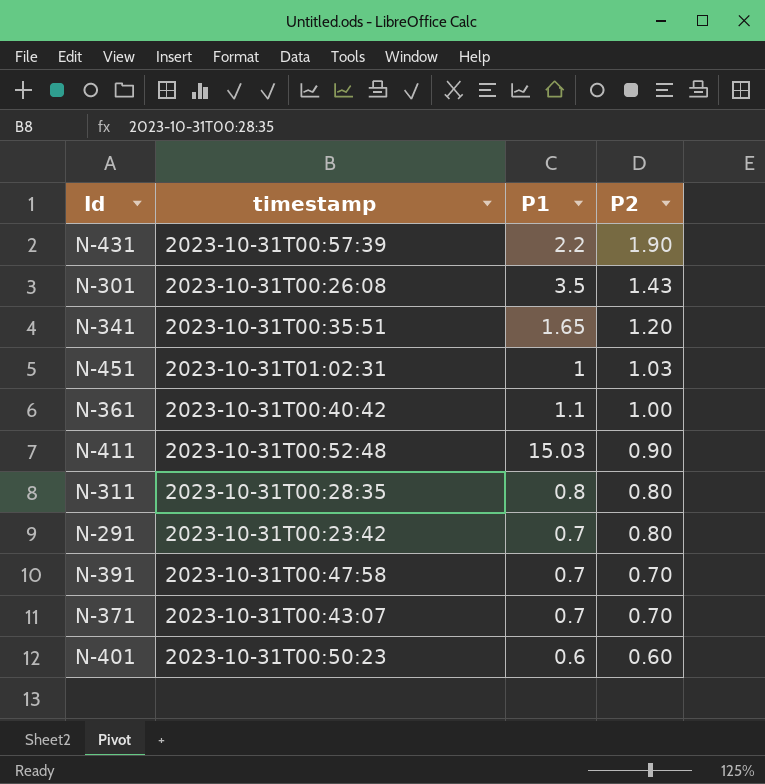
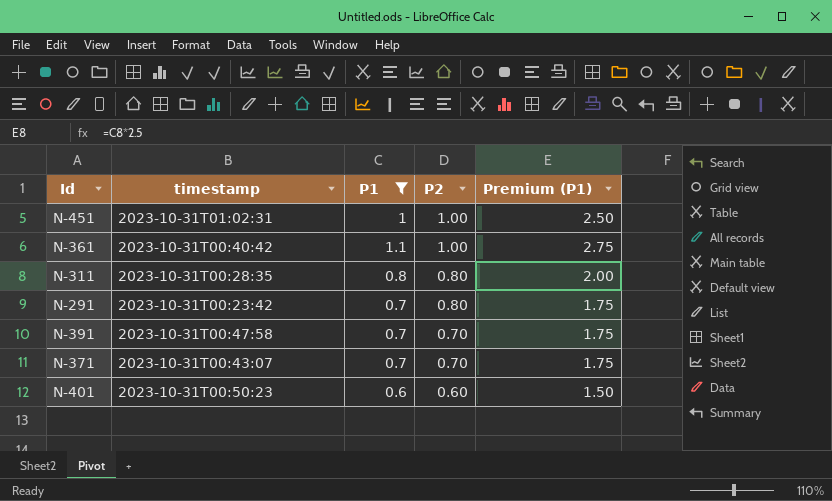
filter: none -> P1 <= 1.1
column Premium (P1) | formula: none -> [P1] * 2.5
N-451 | P2: 1.03 -> 1.00

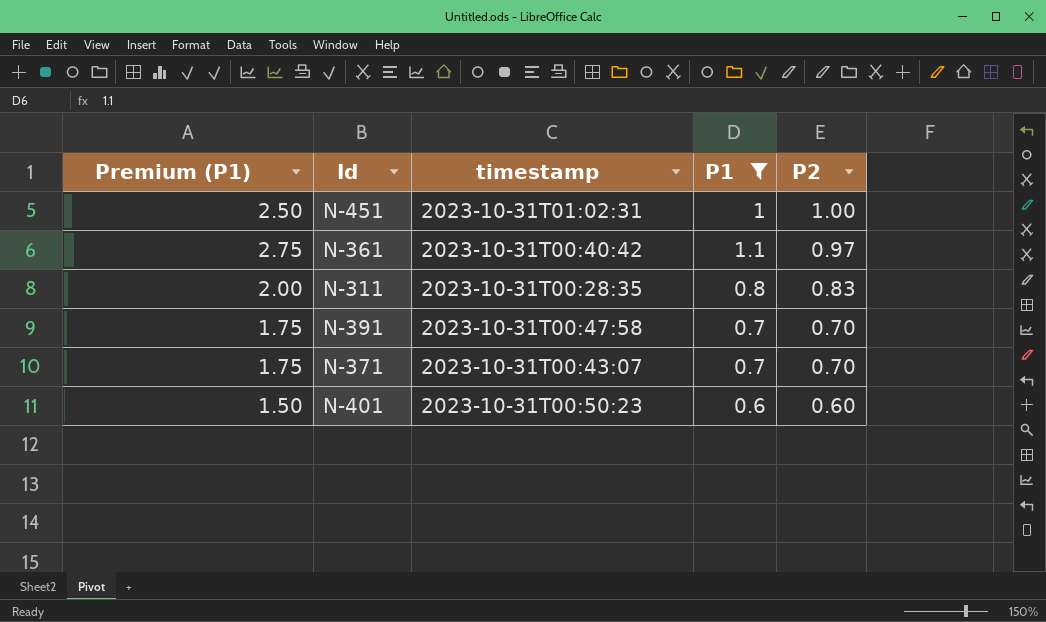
column Premium (P1) | position: 5 -> 1
row N-291: 2023-10-31T00:23:42 | 0.7 | 0.80 | 1.75 -> none
N-361 | P2: 1.00 -> 0.97
N-311 | P2: 0.80 -> 0.83

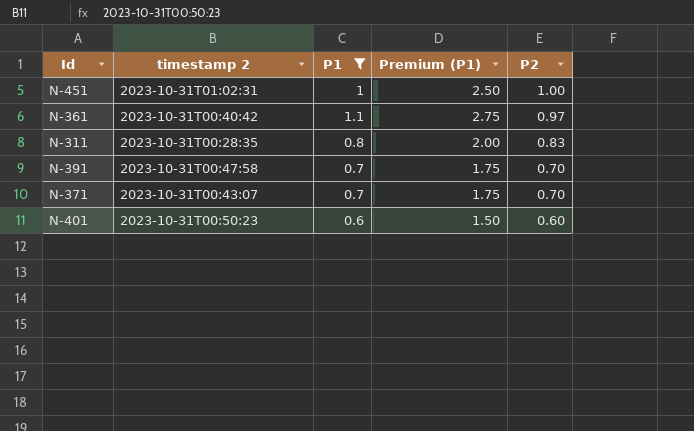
column name: timestamp -> timestamp 2
column Premium (P1) | position: 1 -> 4

